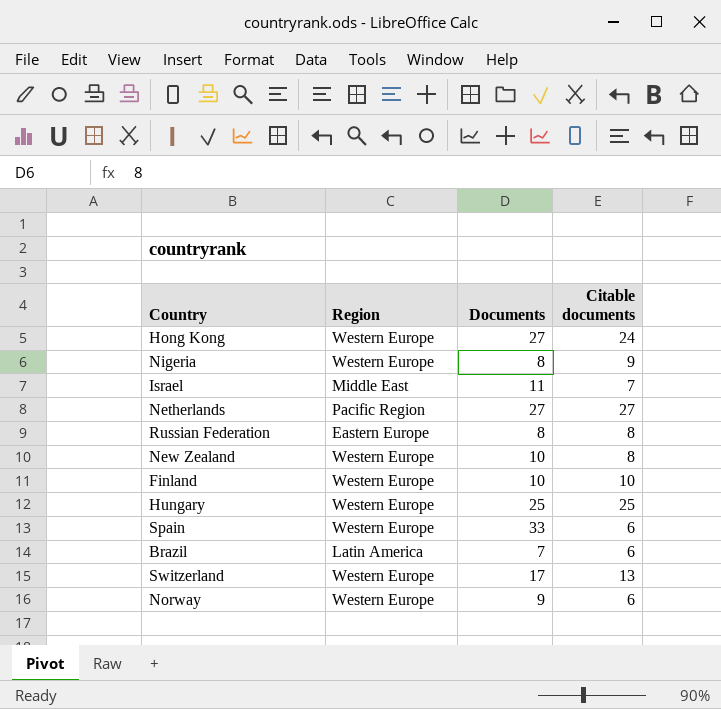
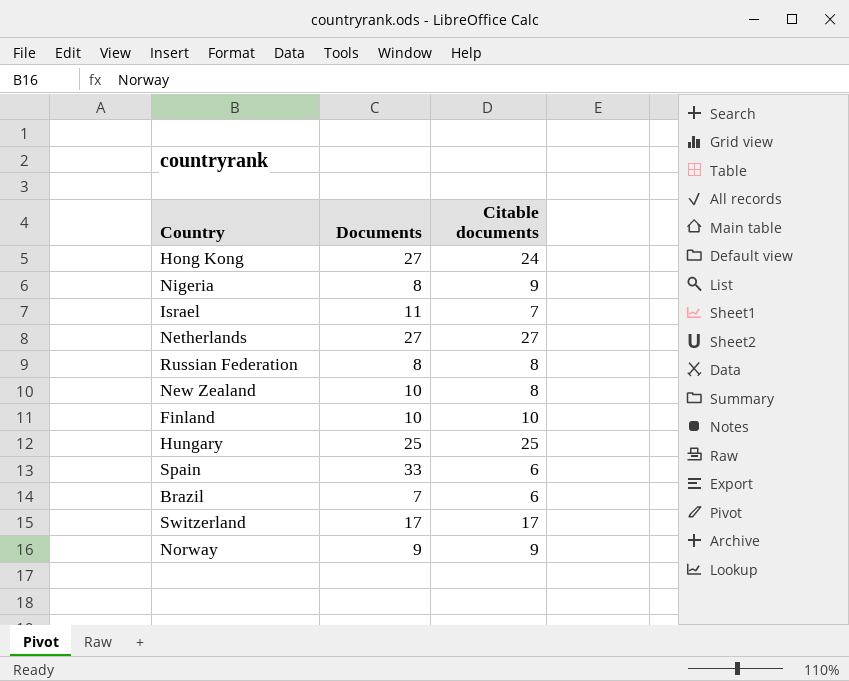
column Region | position: 2 -> none
Switzerland | Citable documents: 13 -> 17
Norway | Citable documents: 6 -> 9

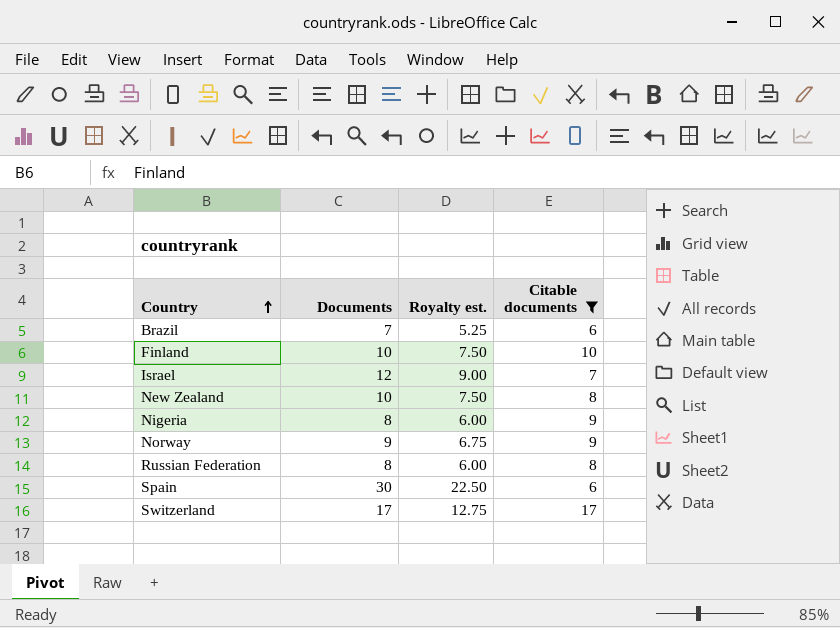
filter: none -> Citable documents <= 17
row order: none -> Country ascending
column Royalty est. | formula: none -> [Documents] * 0.75
Israel | Documents: 11 -> 12
Spain | Documents: 33 -> 30

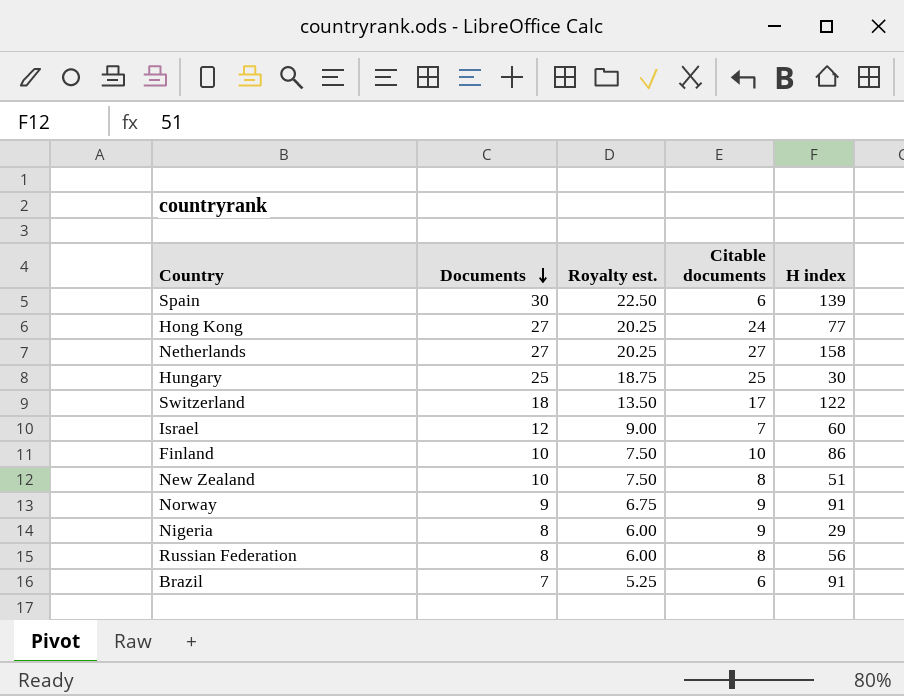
filter: Citable documents <= 17 -> none
row order: Country ascending -> Documents descending
column H index | position: none -> 5
Switzerland | Documents: 17 -> 18
Switzerland | Royalty est.: 12.75 -> 13.50

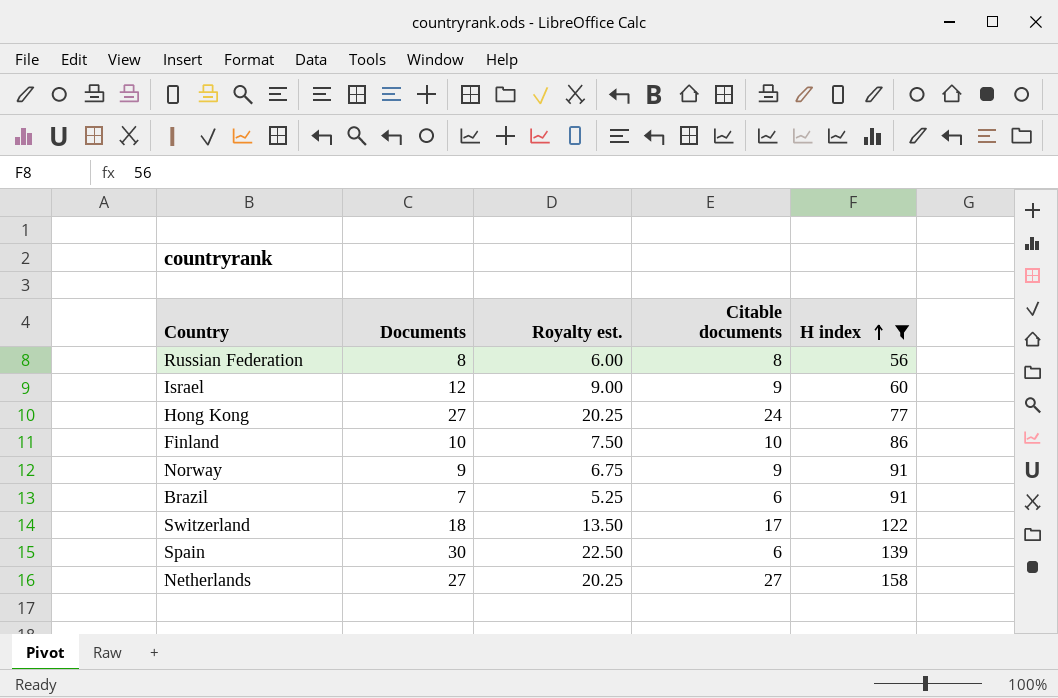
filter: none -> H index >= 56
row order: Documents descending -> H index ascending
Israel | Citable documents: 7 -> 9

